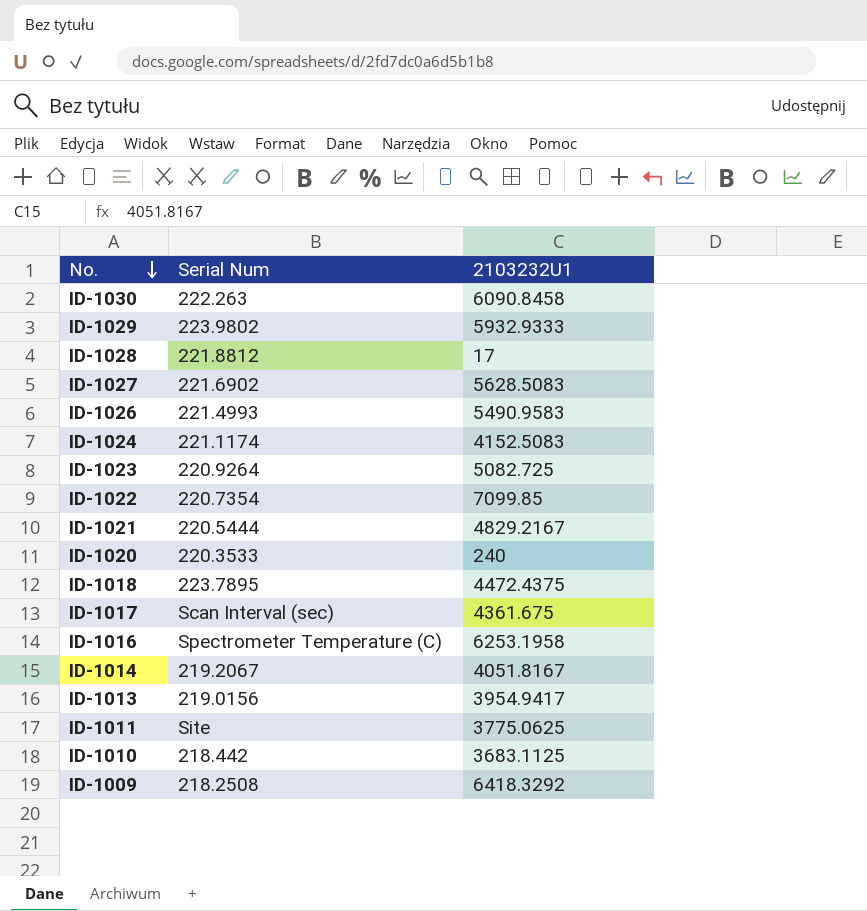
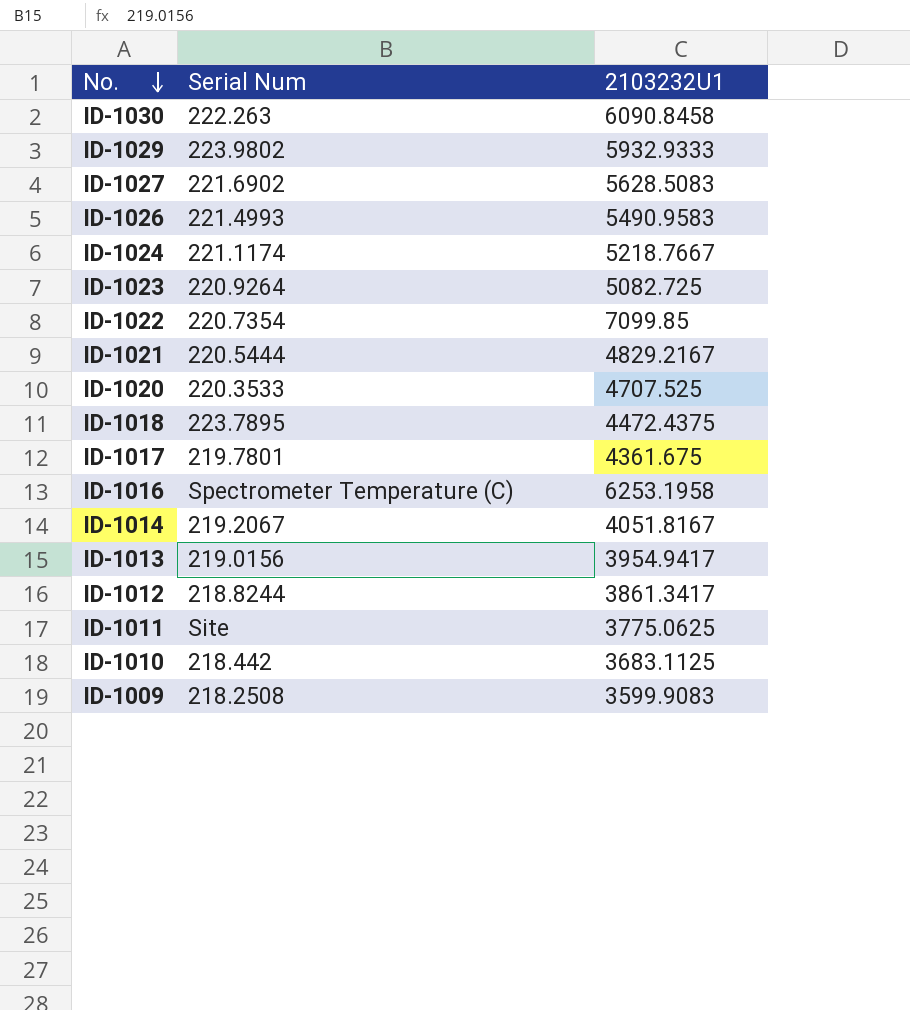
row ID-1028: 221.8812 | 17 -> none
ID-1024 | 2103232U1: 4152.5083 -> 5218.7667
ID-1020 | 2103232U1: 240 -> 4707.525
ID-1017 | Serial Num: Scan Interval (sec) -> 219.7801
row ID-1012: none -> 218.8244 | 3861.3417
ID-1009 | 2103232U1: 6418.3292 -> 3599.9083

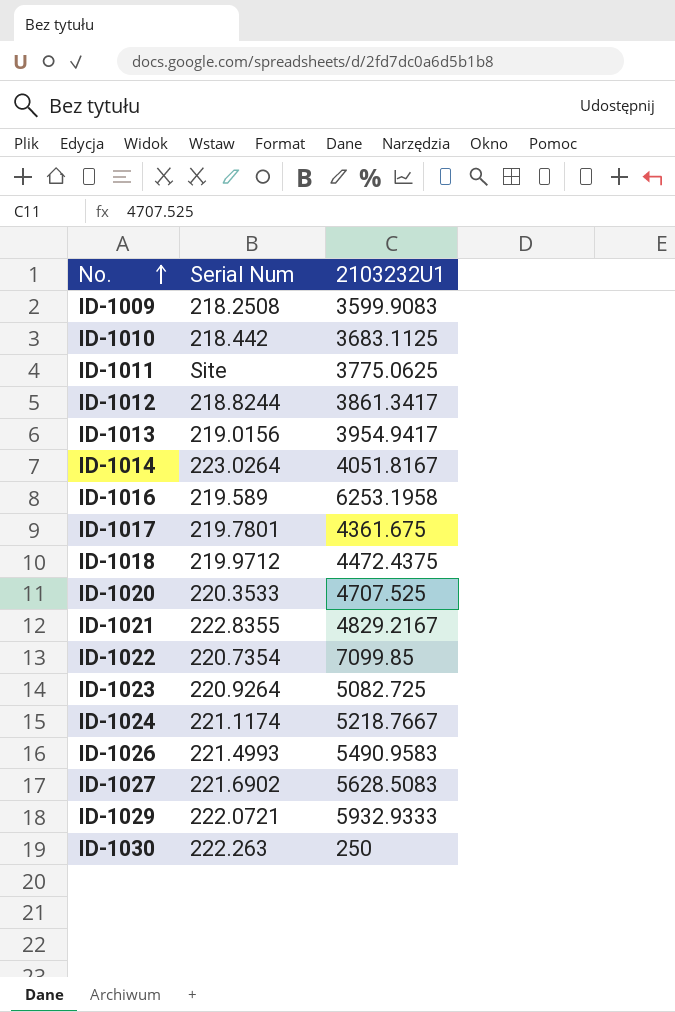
row order: No. descending -> No. ascending
ID-1014 | Serial Num: 219.2067 -> 223.0264
ID-1016 | Serial Num: Spectrometer Temperature (C) -> 219.589
ID-1018 | Serial Num: 223.7895 -> 219.9712
ID-1021 | Serial Num: 220.5444 -> 222.8355
ID-1029 | Serial Num: 223.9802 -> 222.0721
ID-1030 | 2103232U1: 6090.8458 -> 250

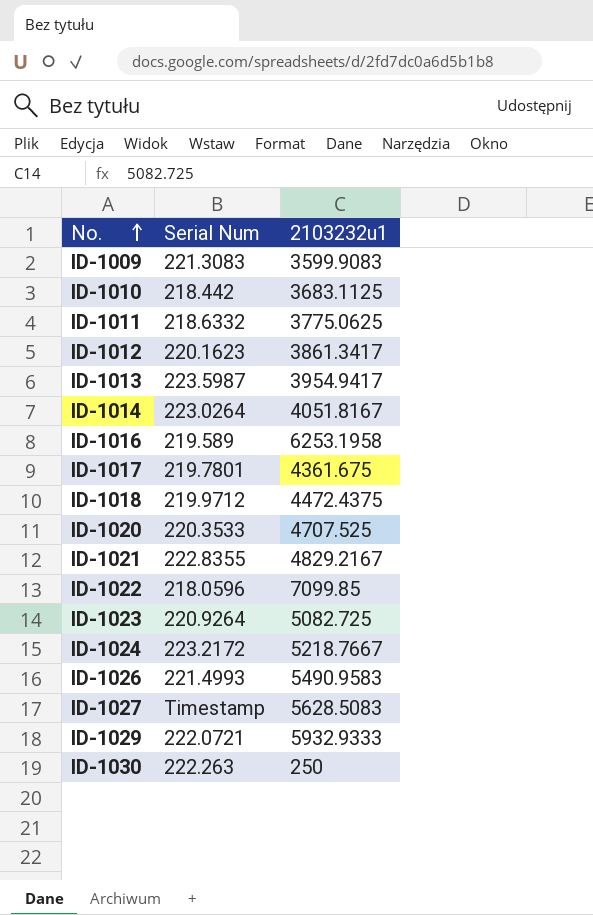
column name: 2103232U1 -> 2103232u1
ID-1009 | Serial Num: 218.2508 -> 221.3083
ID-1011 | Serial Num: Site -> 218.6332
ID-1012 | Serial Num: 218.8244 -> 220.1623
ID-1013 | Serial Num: 219.0156 -> 223.5987
ID-1022 | Serial Num: 220.7354 -> 218.0596
ID-1024 | Serial Num: 221.1174 -> 223.2172
ID-1027 | Serial Num: 221.6902 -> Timestamp

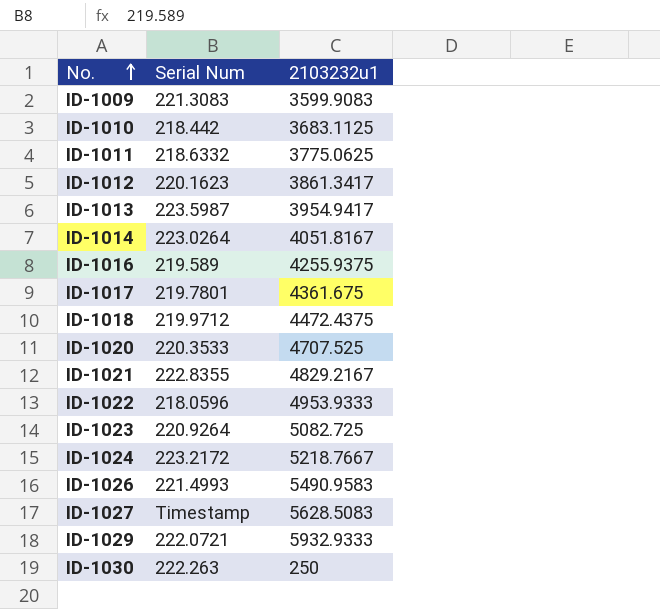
ID-1016 | 2103232u1: 6253.1958 -> 4255.9375
ID-1022 | 2103232u1: 7099.85 -> 4953.9333

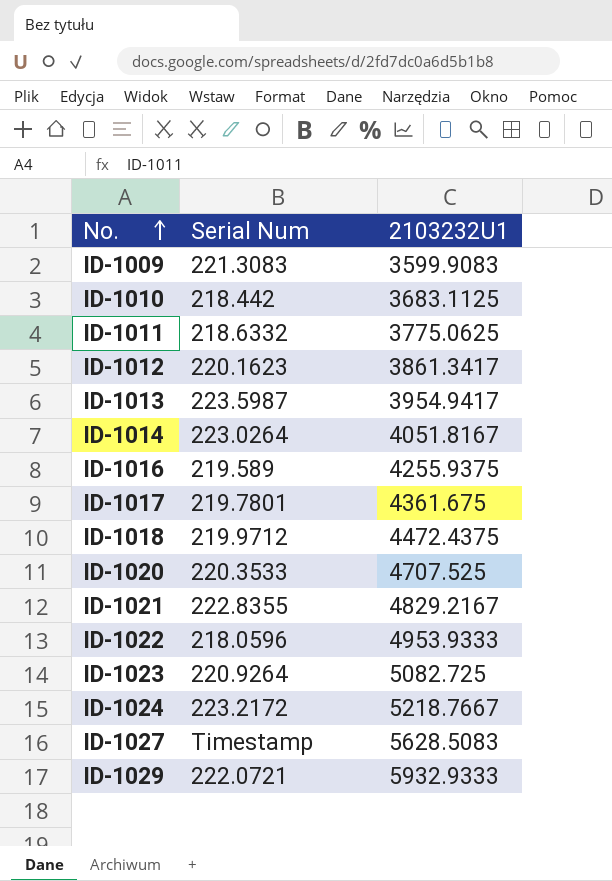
column name: 2103232u1 -> 2103232U1
row ID-1026: 221.4993 | 5490.9583 -> none
row ID-1030: 222.263 | 250 -> none

